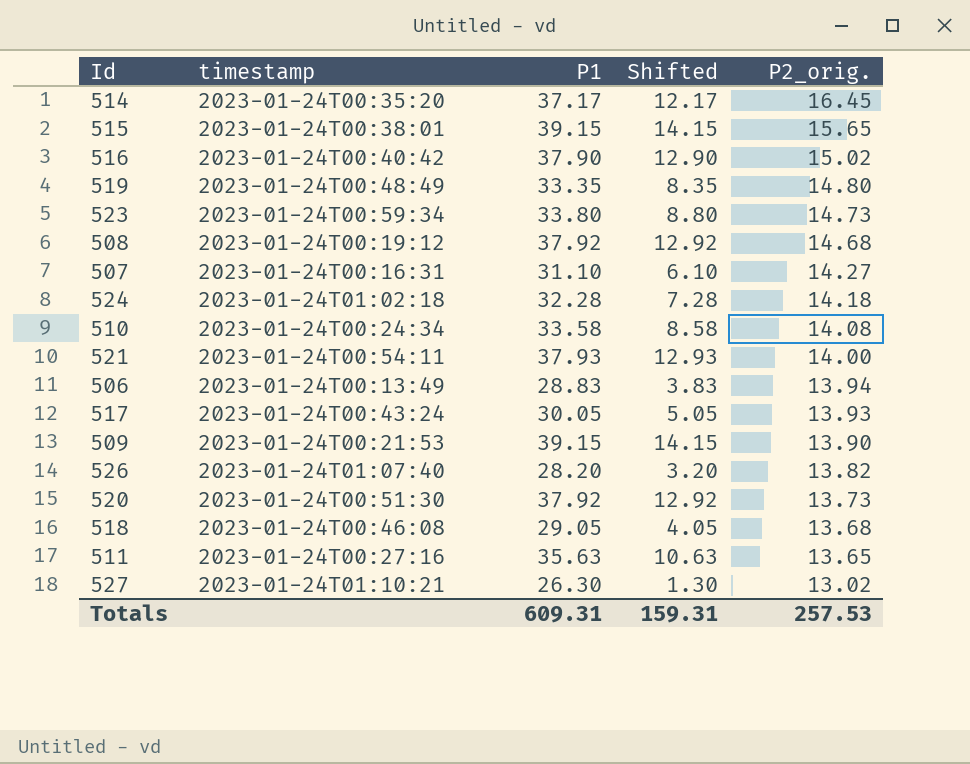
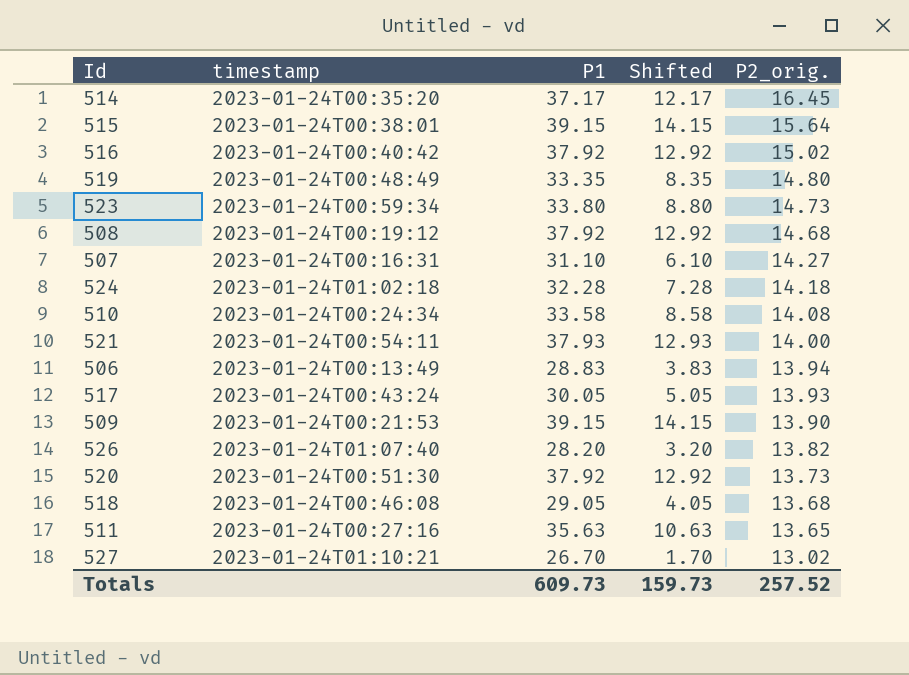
515 | P2_orig.: 15.65 -> 15.64
516 | P1: 37.90 -> 37.92
516 | Shifted: 12.90 -> 12.92
527 | P1: 26.30 -> 26.70
527 | Shifted: 1.30 -> 1.70
Totals | P1: 609.31 -> 609.73
Totals | Shifted: 159.31 -> 159.73
Totals | P2_orig.: 257.53 -> 257.52

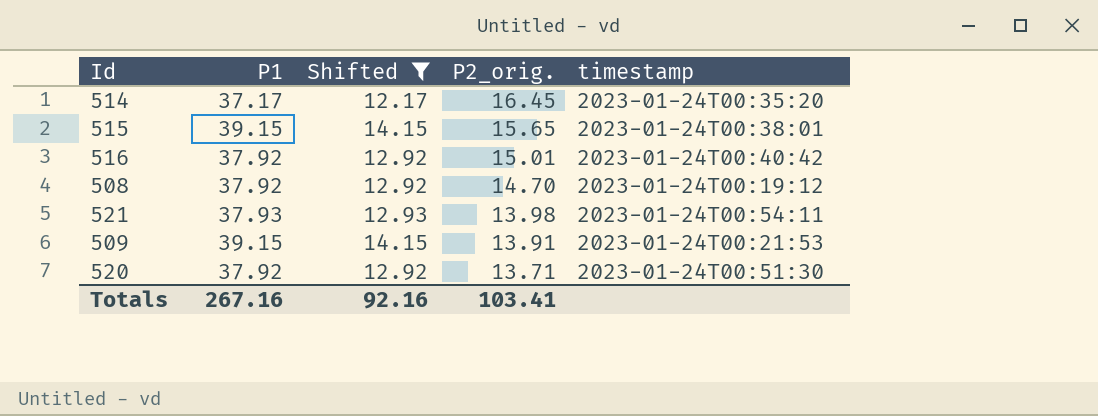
filter: none -> Shifted >= 12.17
column timestamp | position: 2 -> 5
515 | P2_orig.: 15.64 -> 15.65
516 | P2_orig.: 15.02 -> 15.01
508 | P2_orig.: 14.68 -> 14.70
521 | P2_orig.: 14.00 -> 13.98
509 | P2_orig.: 13.90 -> 13.91
520 | P2_orig.: 13.73 -> 13.71
Totals | P1: 609.73 -> 267.16
Totals | Shifted: 159.73 -> 92.16
Totals | P2_orig.: 257.52 -> 103.41

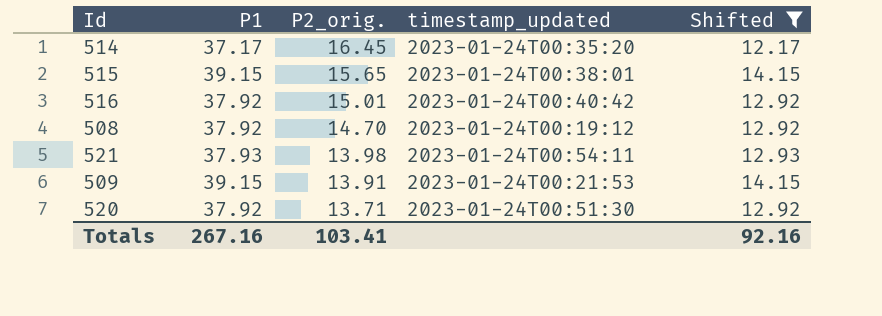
column name: timestamp -> timestamp_updated
column Shifted | position: 3 -> 5

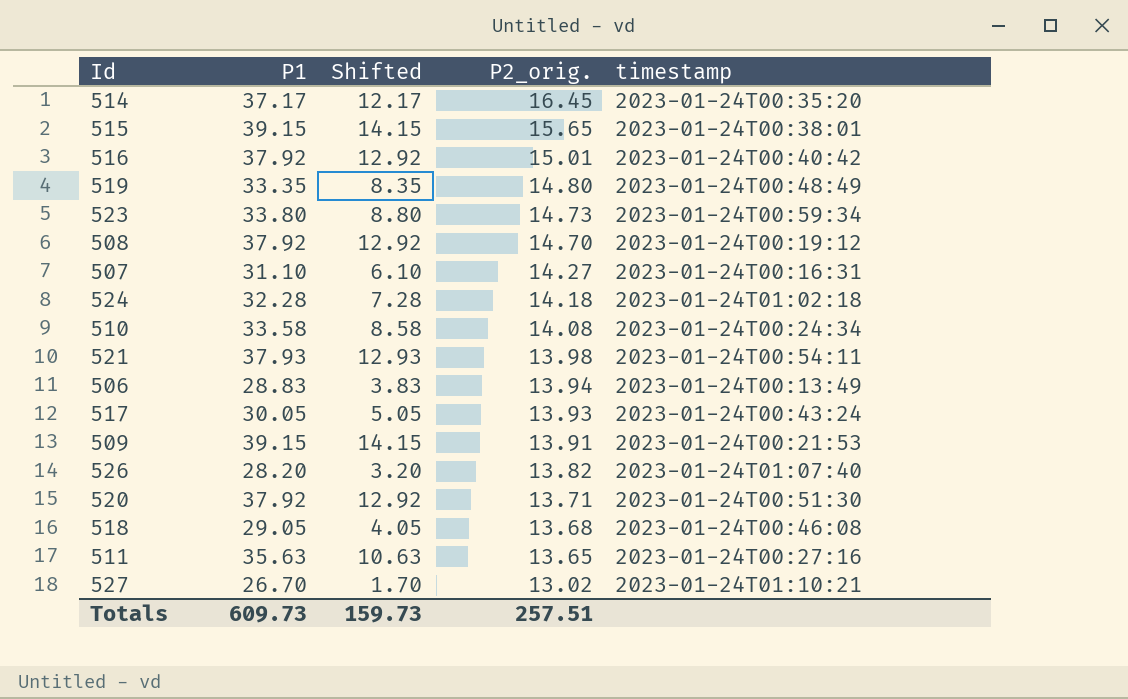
filter: Shifted >= 12.17 -> none
column Shifted | position: 5 -> 3
column name: timestamp_updated -> timestamp
Totals | P1: 267.16 -> 609.73
Totals | Shifted: 92.16 -> 159.73
Totals | P2_orig.: 103.41 -> 257.51

